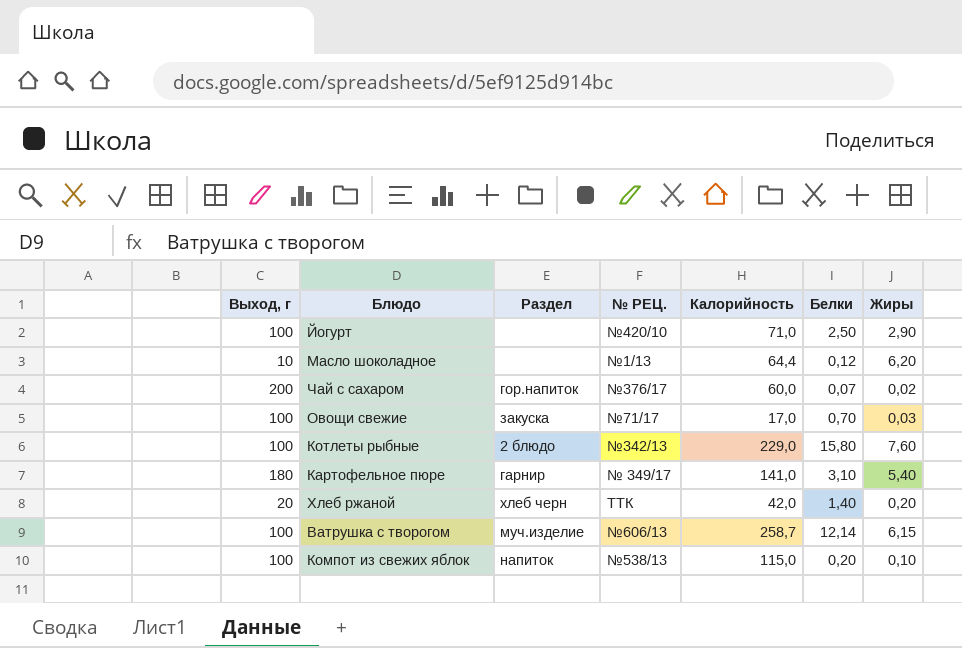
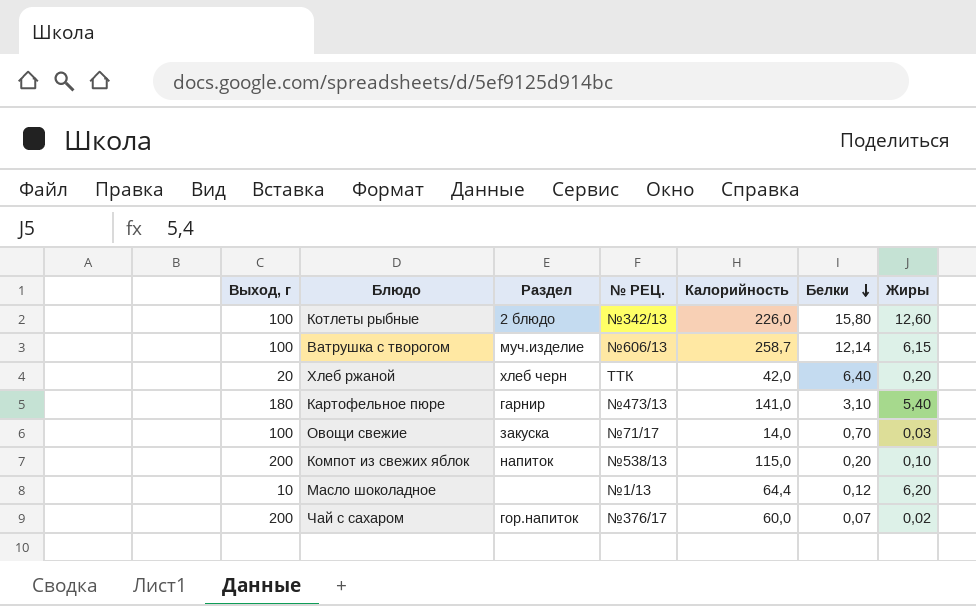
row order: none -> Белки descending
row Йогурт: 100 | none | №420/10 | 71,0 | 2,50 | 2,90 -> none
Котлеты рыбные | Калорийность: 229,0 -> 226,0
Котлеты рыбные | Жиры: 7,60 -> 12,60
Хлеб ржаной | Белки: 1,40 -> 6,40
Картофельное пюре | № РЕЦ.: № 349/17 -> №473/13
Овощи свежие | Калорийность: 17,0 -> 14,0
Компот из свежих яблок | Выход, г: 100 -> 200

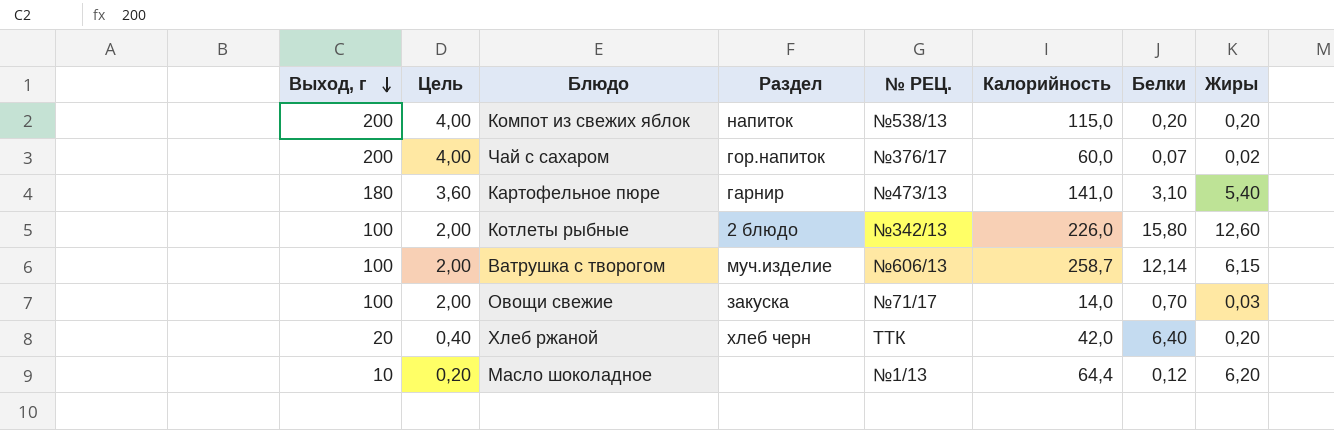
row order: Белки descending -> Выход, г descending
column Цель | formula: none -> [Выход, г] * 0,02
Компот из свежих яблок | Жиры: 0,10 -> 0,20

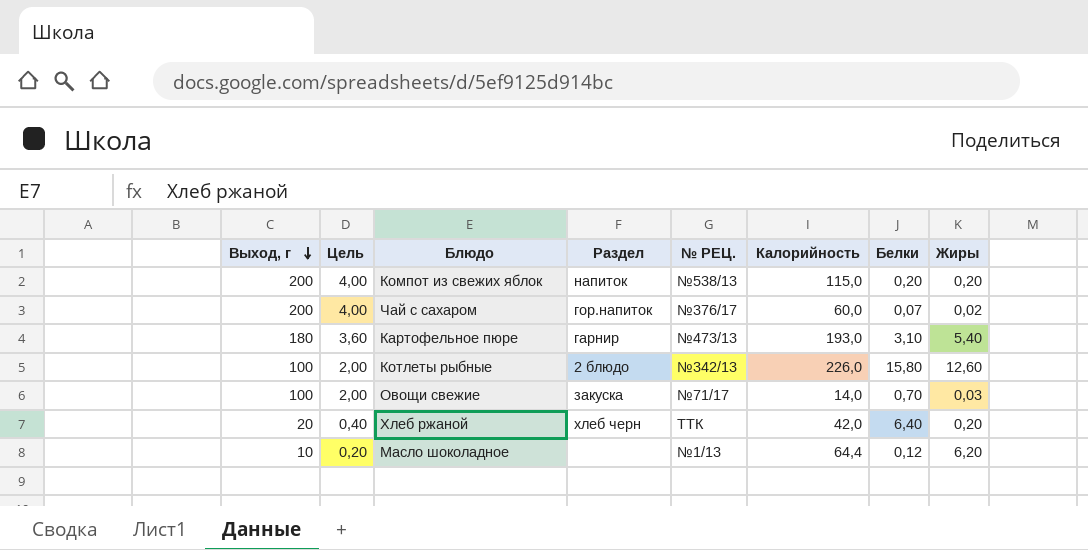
row Ватрушка с творогом: 100 | 2,00 | муч.изделие | №606/13 | 258,7 | 12,14 | 6,15 -> none
Картофельное пюре | Калорийность: 141,0 -> 193,0

